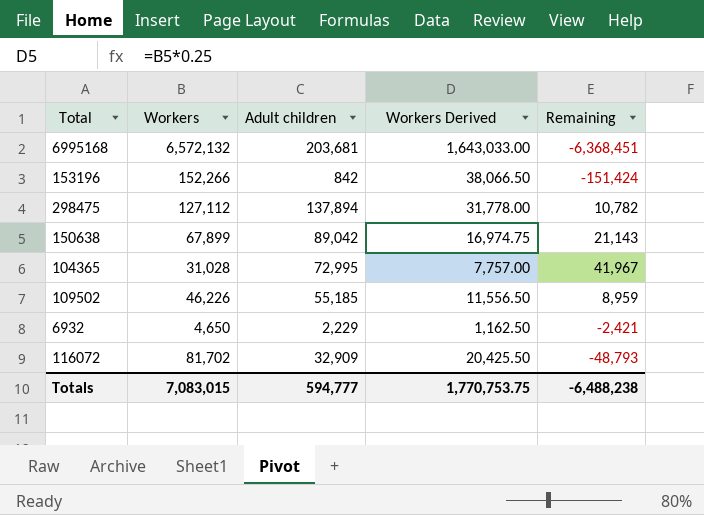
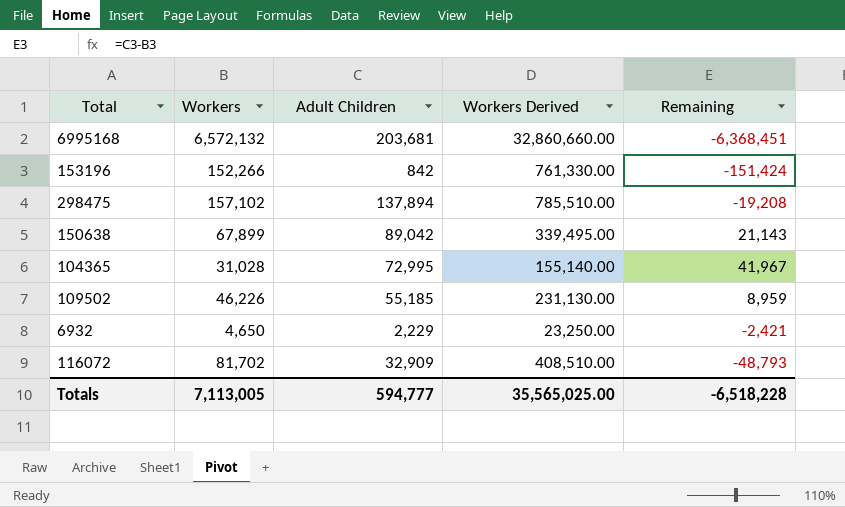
column name: Adult children -> Adult Children
column Workers Derived | formula: [Workers] * 0.25 -> [Workers] * 5
298475 | Workers: 127,112 -> 157,102
298475 | Remaining: 10,782 -> -19,208
Totals | Workers: 7,083,015 -> 7,113,005
Totals | Workers Derived: 1,770,753.75 -> 35,565,025.00
Totals | Remaining: -6,488,238 -> -6,518,228

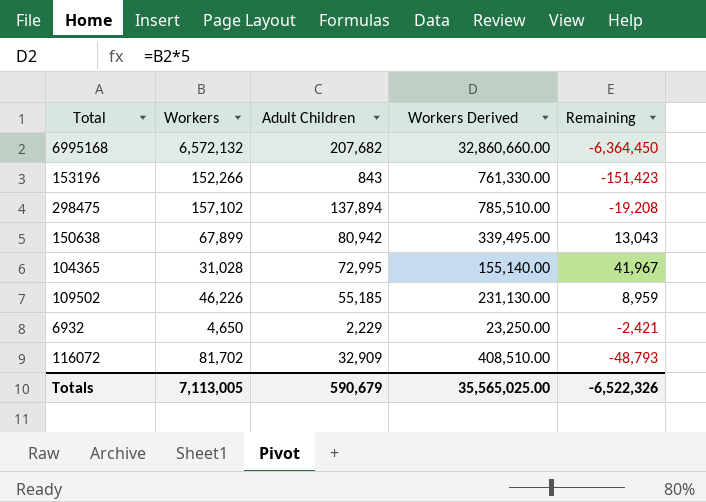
6995168 | Adult Children: 203,681 -> 207,682
6995168 | Remaining: -6,368,451 -> -6,364,450
153196 | Adult Children: 842 -> 843
153196 | Remaining: -151,424 -> -151,423
150638 | Adult Children: 89,042 -> 80,942
150638 | Remaining: 21,143 -> 13,043
Totals | Adult Children: 594,777 -> 590,679
Totals | Remaining: -6,518,228 -> -6,522,326

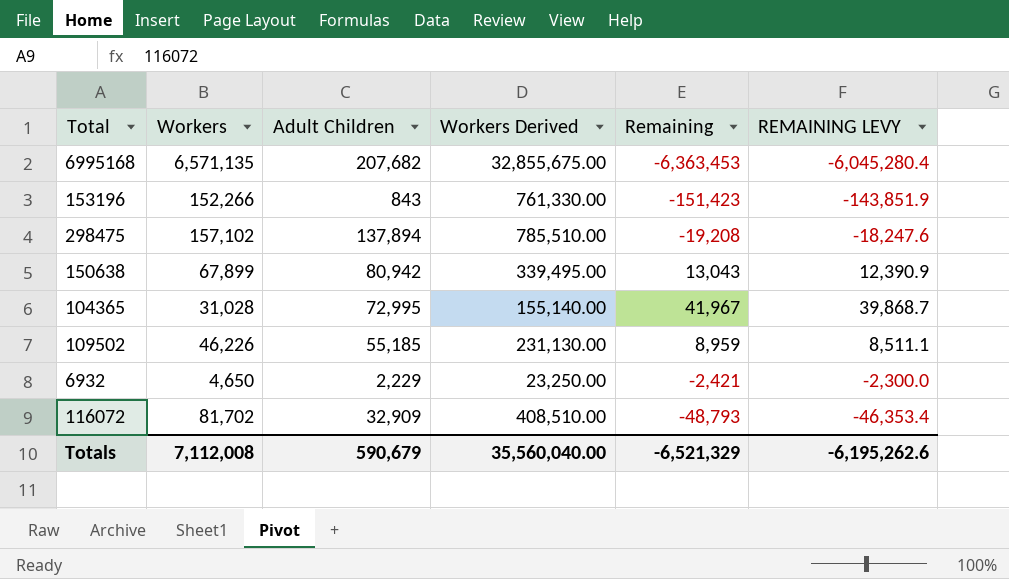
column REMAINING LEVY | formula: none -> [Remaining] * 0.95
6995168 | Workers: 6,572,132 -> 6,571,135
6995168 | Workers Derived: 32,860,660.00 -> 32,855,675.00
6995168 | Remaining: -6,364,450 -> -6,363,453
Totals | Workers: 7,113,005 -> 7,112,008
Totals | Workers Derived: 35,565,025.00 -> 35,560,040.00
Totals | Remaining: -6,522,326 -> -6,521,329

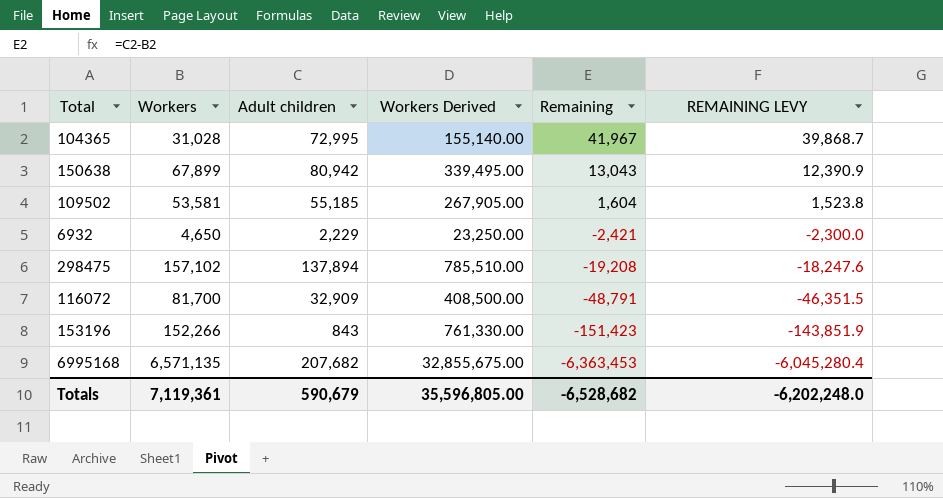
row order: none -> Remaining descending
column name: Adult Children -> Adult children
109502 | Workers: 46,226 -> 53,581
109502 | Workers Derived: 231,130.00 -> 267,905.00
109502 | Remaining: 8,959 -> 1,604
109502 | REMAINING LEVY: 8,511.1 -> 1,523.8
116072 | Workers: 81,702 -> 81,700
116072 | Workers Derived: 408,510.00 -> 408,500.00
116072 | Remaining: -48,793 -> -48,791
116072 | REMAINING LEVY: -46,353.4 -> -46,351.5
Totals | Workers: 7,112,008 -> 7,119,361
Totals | Workers Derived: 35,560,040.00 -> 35,596,805.00
Totals | Remaining: -6,521,329 -> -6,528,682
Totals | REMAINING LEVY: -6,195,262.6 -> -6,202,248.0

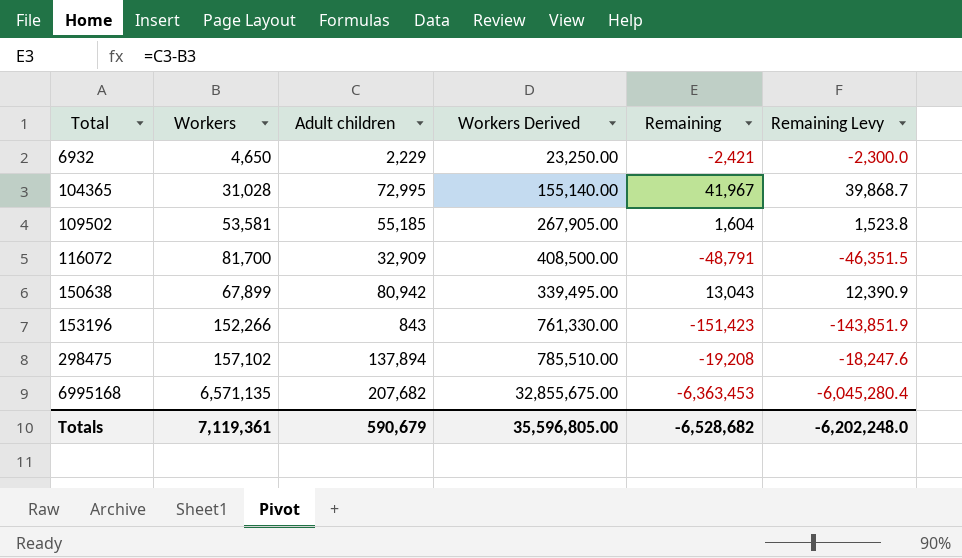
row order: Remaining descending -> Total ascending
column name: REMAINING LEVY -> Remaining Levy

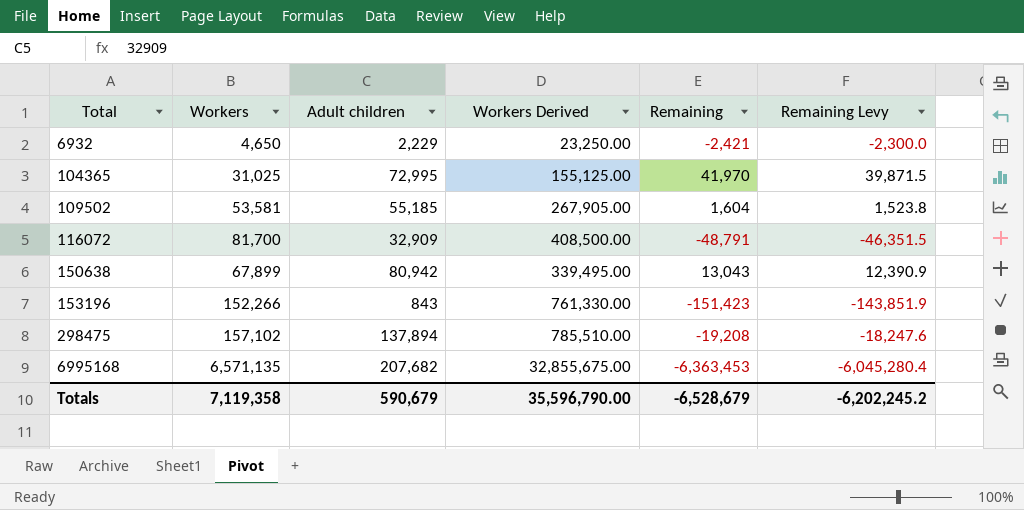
104365 | Workers: 31,028 -> 31,025
104365 | Workers Derived: 155,140.00 -> 155,125.00
104365 | Remaining: 41,967 -> 41,970
104365 | Remaining Levy: 39,868.7 -> 39,871.5
Totals | Workers: 7,119,361 -> 7,119,358
Totals | Workers Derived: 35,596,805.00 -> 35,596,790.00
Totals | Remaining: -6,528,682 -> -6,528,679
Totals | Remaining Levy: -6,202,248.0 -> -6,202,245.2

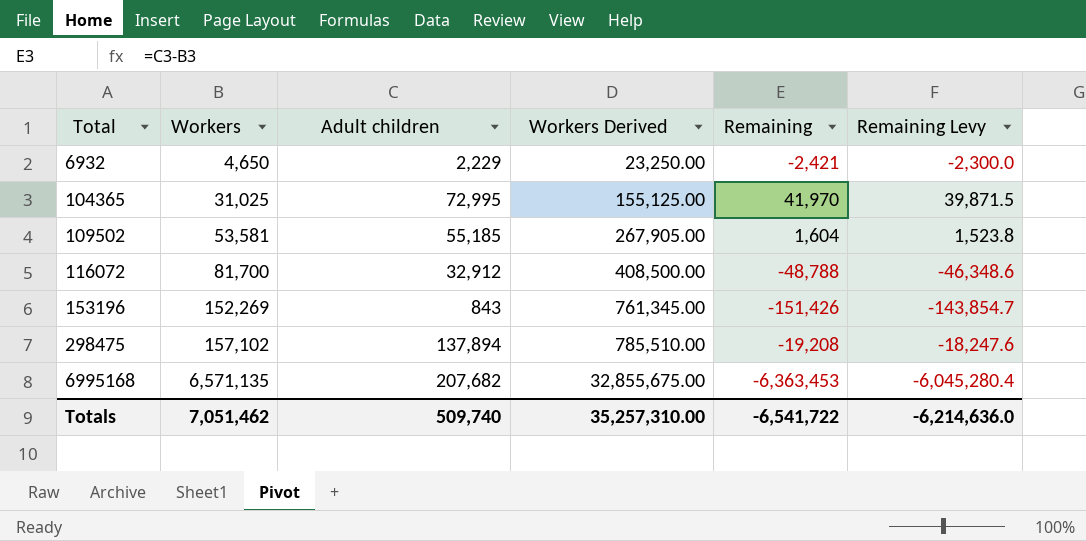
row 150638: 67,899 | 80,942 | 339,495.00 | 13,043 | 12,390.9 -> none
116072 | Adult children: 32,909 -> 32,912
116072 | Remaining: -48,791 -> -48,788
116072 | Remaining Levy: -46,351.5 -> -46,348.6
153196 | Workers: 152,266 -> 152,269
153196 | Workers Derived: 761,330.00 -> 761,345.00
153196 | Remaining: -151,423 -> -151,426
153196 | Remaining Levy: -143,851.9 -> -143,854.7
Totals | Workers: 7,119,358 -> 7,051,462
Totals | Adult children: 590,679 -> 509,740
Totals | Workers Derived: 35,596,790.00 -> 35,257,310.00
Totals | Remaining: -6,528,679 -> -6,541,722
Totals | Remaining Levy: -6,202,245.2 -> -6,214,636.0

